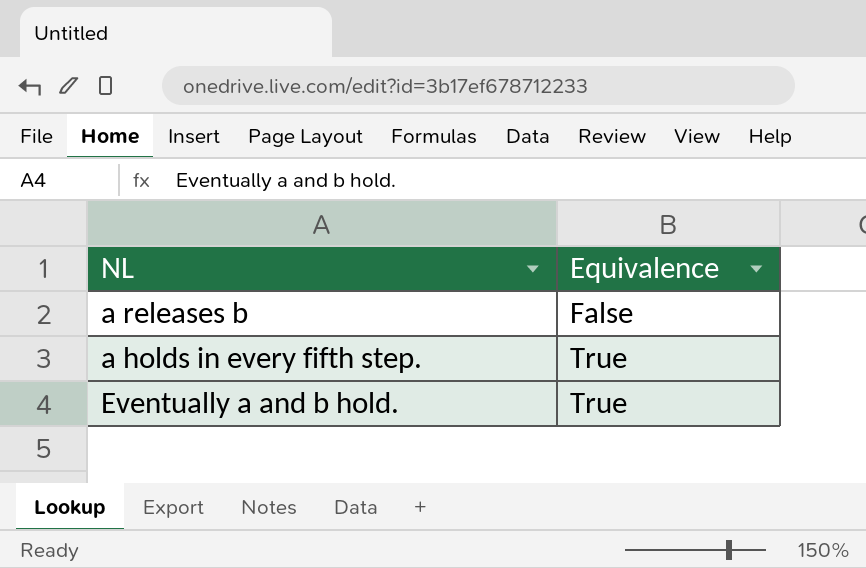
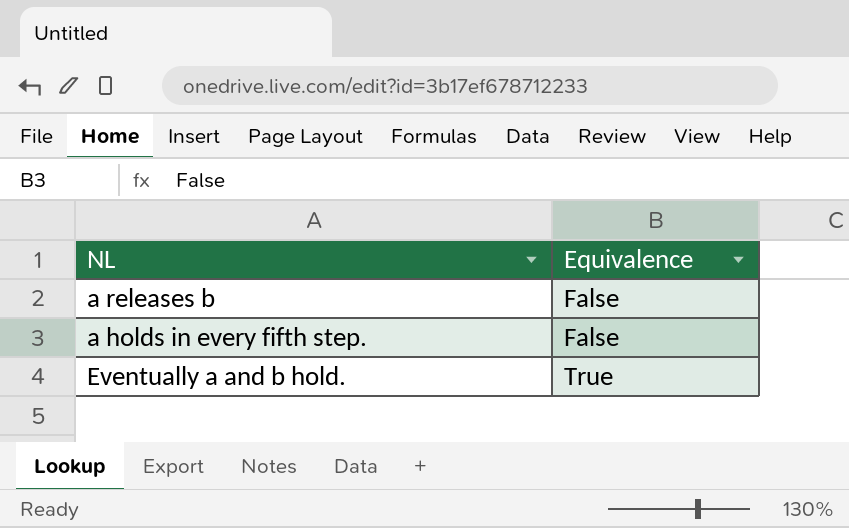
a holds in every fifth step. | Equivalence: True -> False

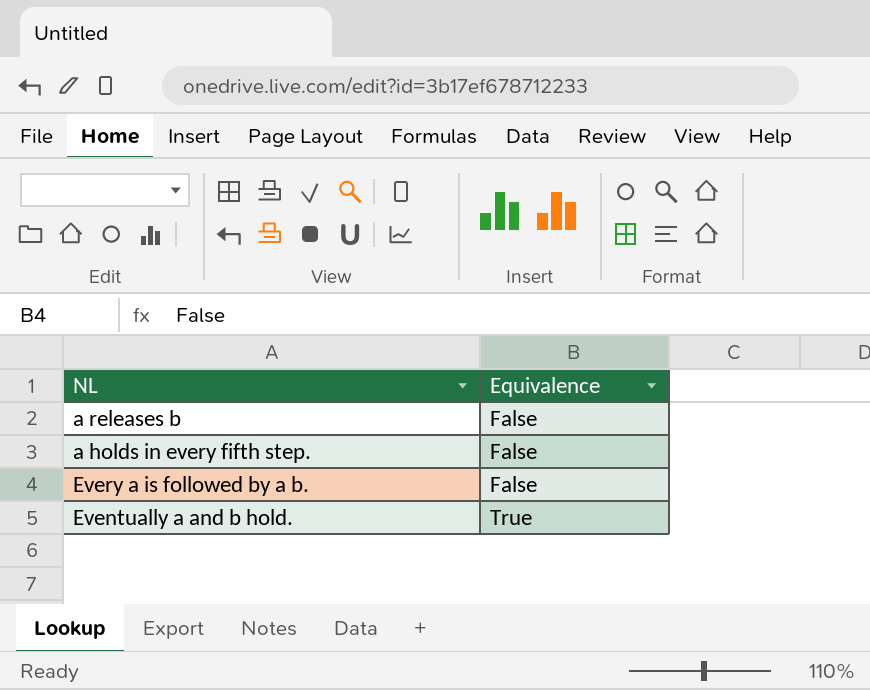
row Every a is followed by a b.: none -> False

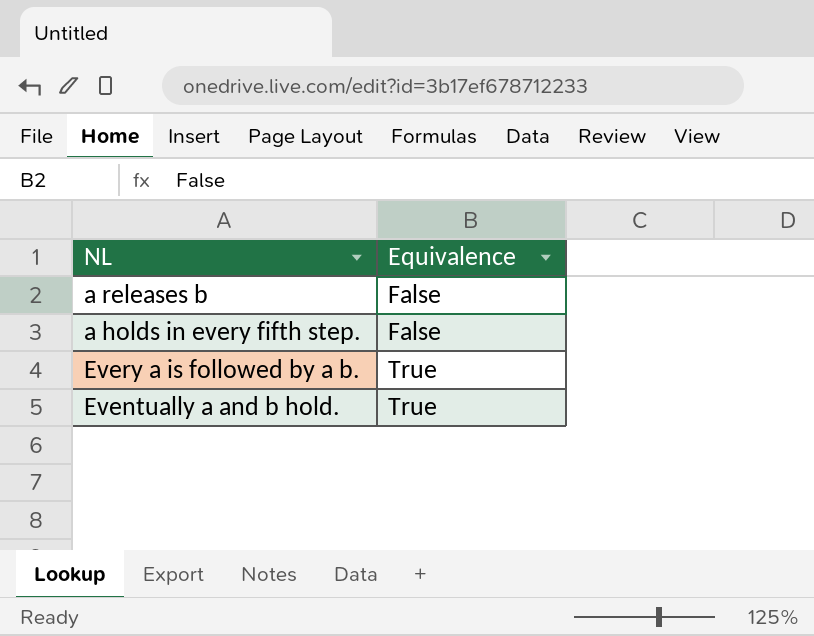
Every a is followed by a b. | Equivalence: False -> True

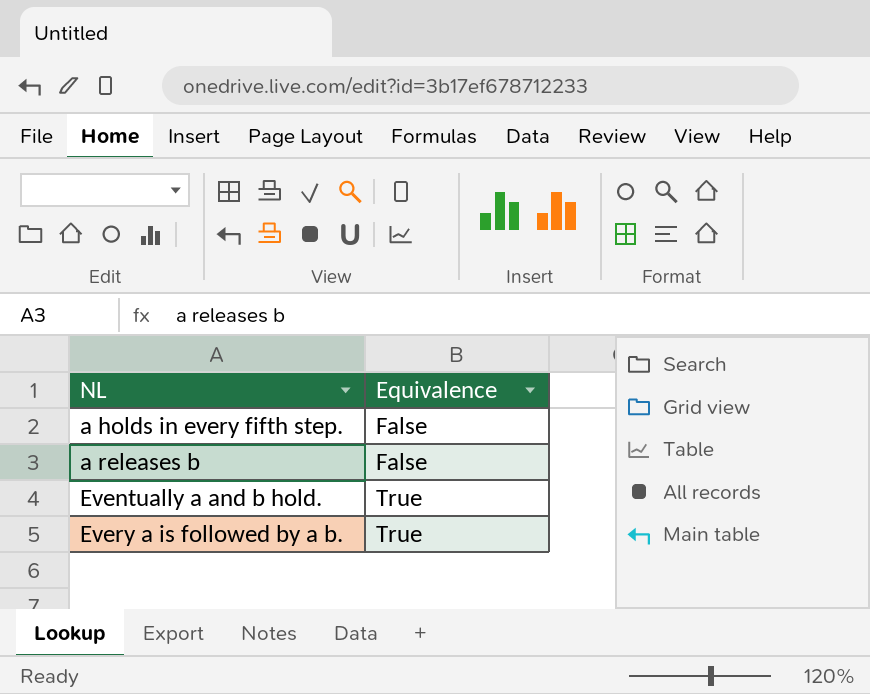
row order: Equivalence ascending -> NL ascending

